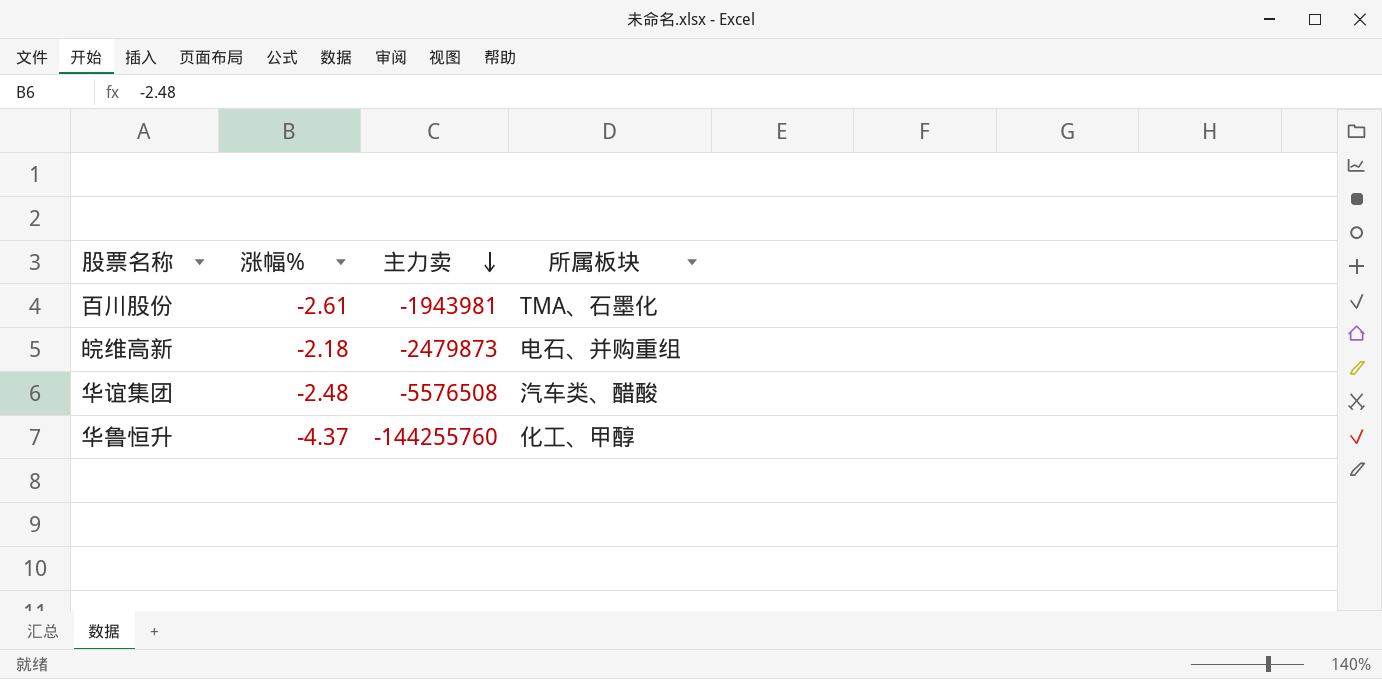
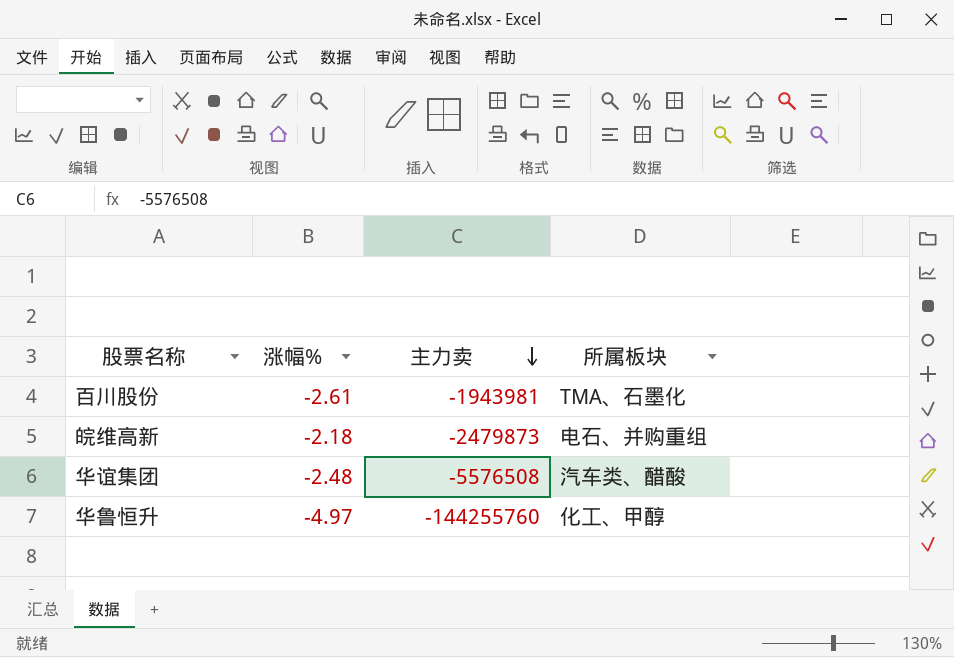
华鲁恒升 | 涨幅%: -4.37 -> -4.97

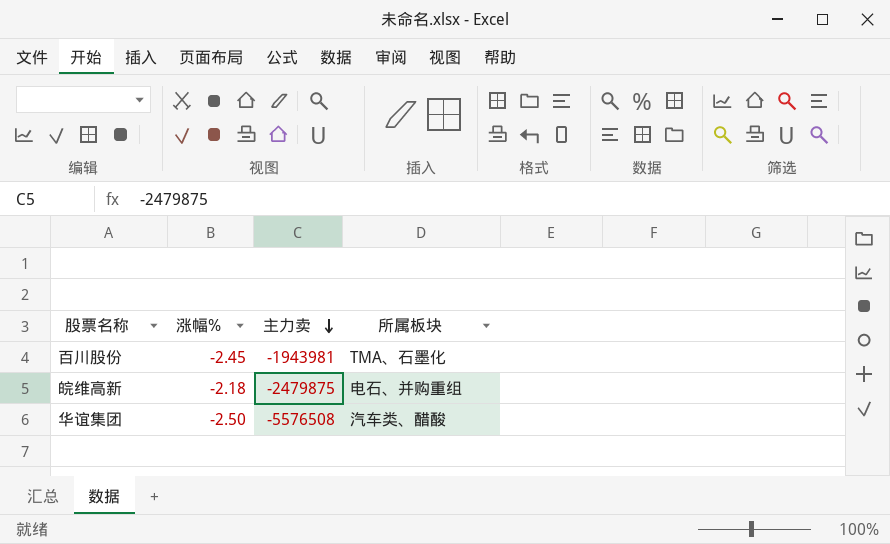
row 华鲁恒升: -4.97 | -144255760 | 化工、甲醇 -> none
百川股份 | 涨幅%: -2.61 -> -2.45
皖维高新 | 主力卖: -2479873 -> -2479875
华谊集团 | 涨幅%: -2.48 -> -2.50

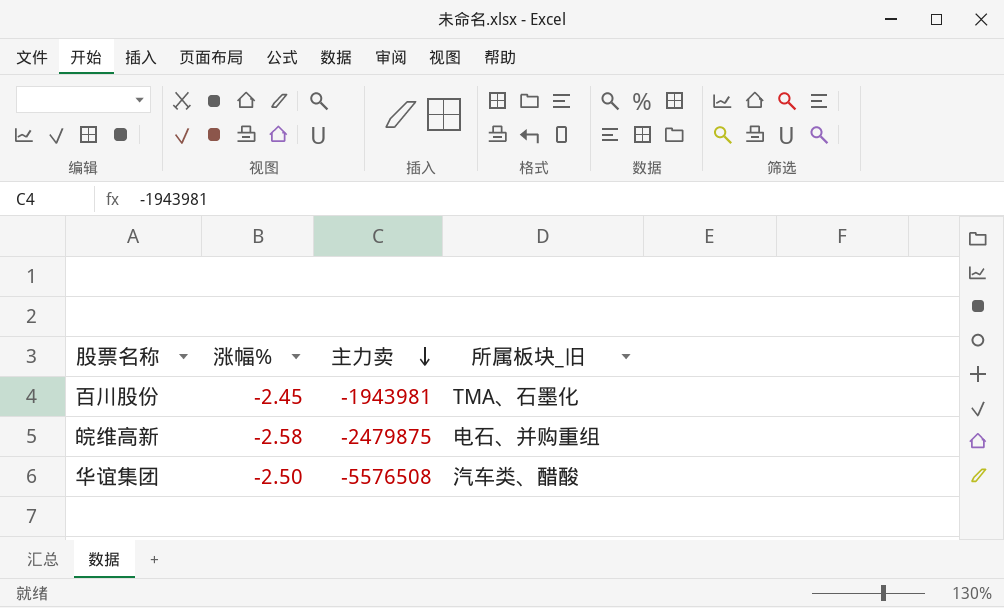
column name: 所属板块 -> 所属板块_旧
皖维高新 | 涨幅%: -2.18 -> -2.58

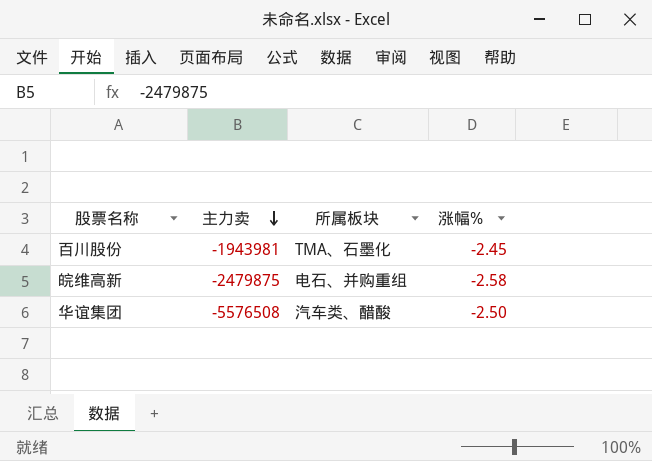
column name: 所属板块_旧 -> 所属板块
column 涨幅% | position: 2 -> 4

